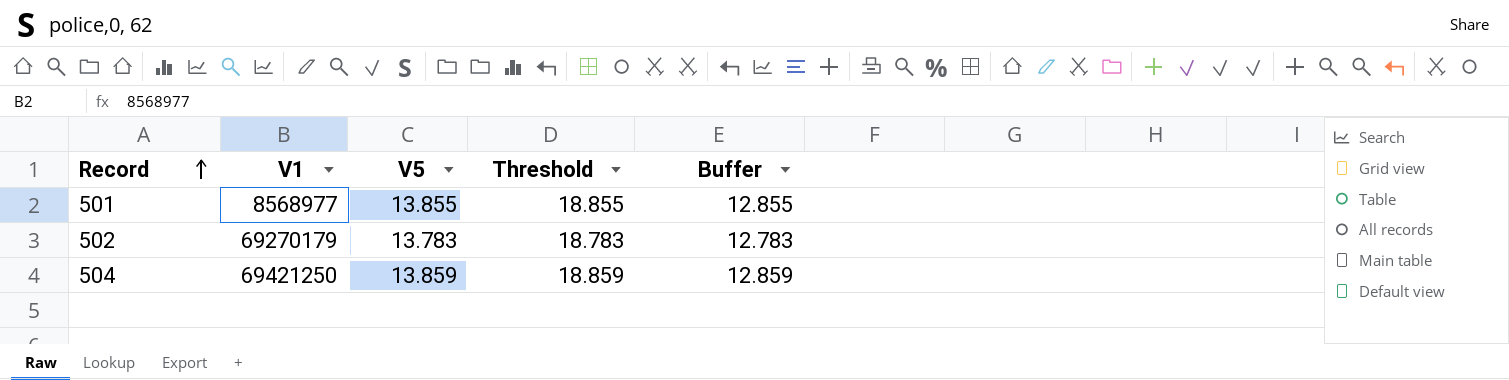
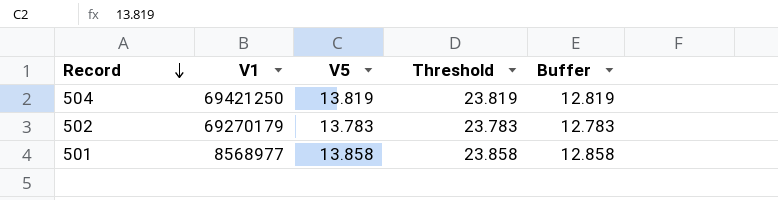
row order: Record ascending -> Record descending
column Threshold | formula: [V5] + 5 -> [V5] + 10
504 | V5: 13.859 -> 13.819
504 | Buffer: 12.859 -> 12.819
501 | V5: 13.855 -> 13.858
501 | Buffer: 12.855 -> 12.858

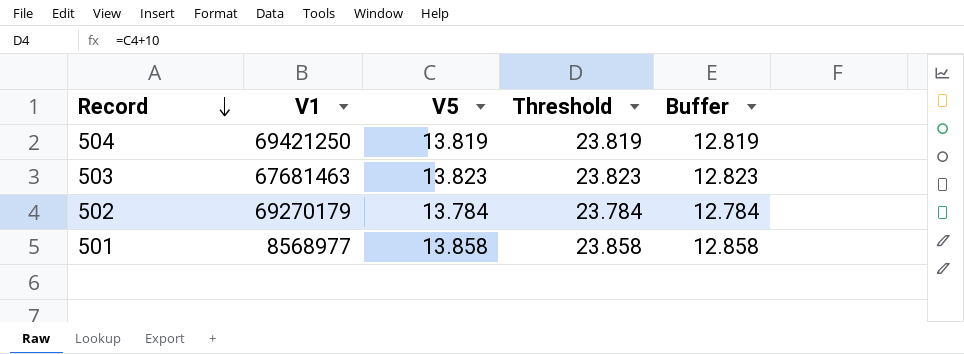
row 503: none -> 67681463 | 13.823 | 23.823 | 12.823
502 | V5: 13.783 -> 13.784
502 | Threshold: 23.783 -> 23.784
502 | Buffer: 12.783 -> 12.784

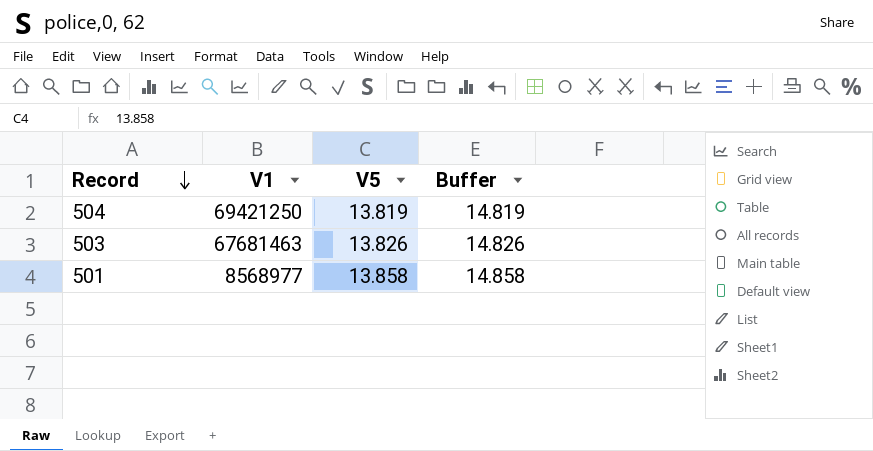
column Threshold | formula: [V5] + 10 -> none
column Buffer | formula: [V5] - 1 -> [V5] + 1
row 502: 69270179 | 13.784 | 23.784 | 12.784 -> none
503 | V5: 13.823 -> 13.826

